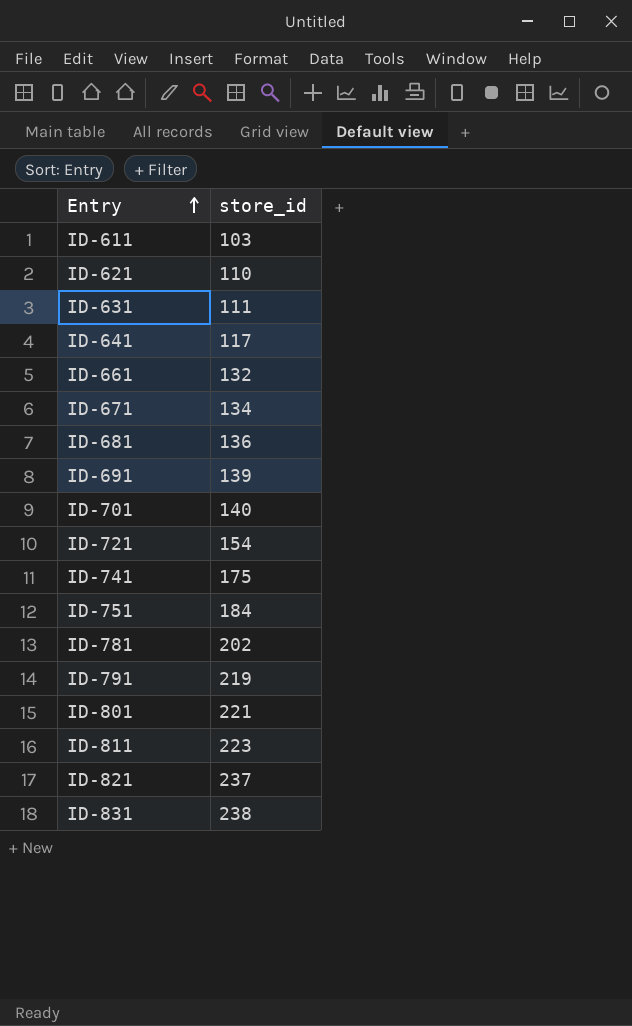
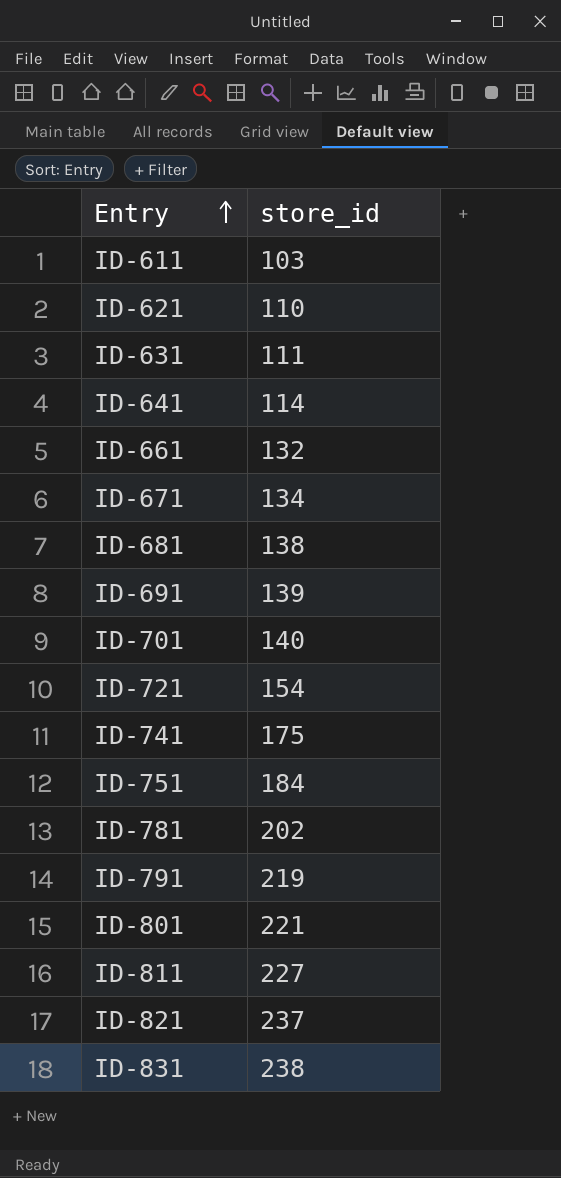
ID-641 | store_id: 117 -> 114
ID-681 | store_id: 136 -> 138
ID-811 | store_id: 223 -> 227

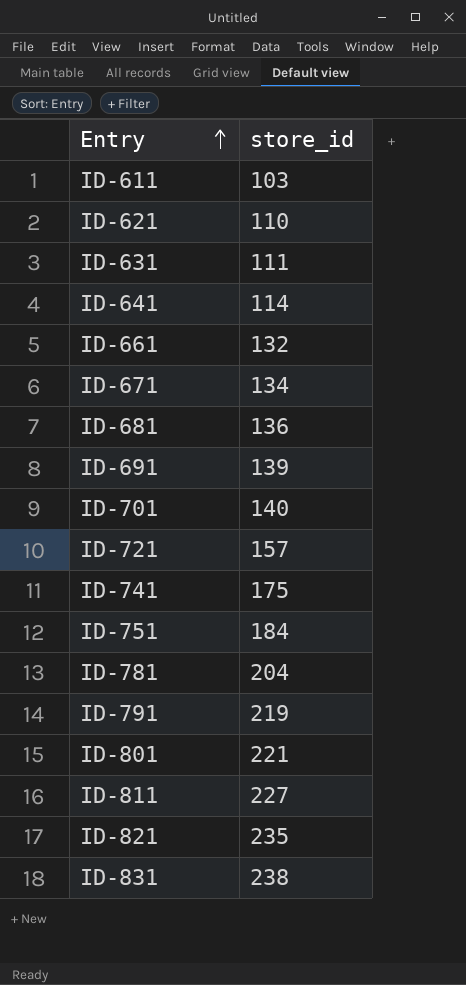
ID-681 | store_id: 138 -> 136
ID-721 | store_id: 154 -> 157
ID-781 | store_id: 202 -> 204
ID-821 | store_id: 237 -> 235

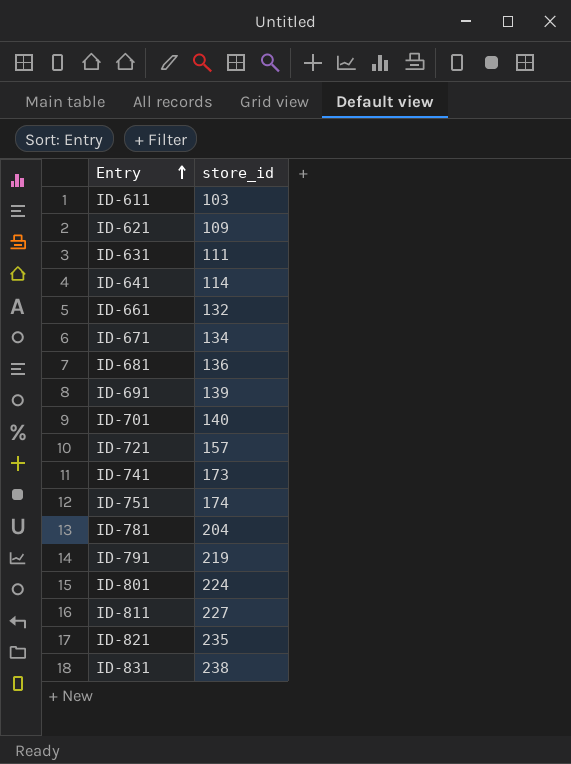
ID-621 | store_id: 110 -> 109
ID-741 | store_id: 175 -> 173
ID-751 | store_id: 184 -> 174
ID-801 | store_id: 221 -> 224

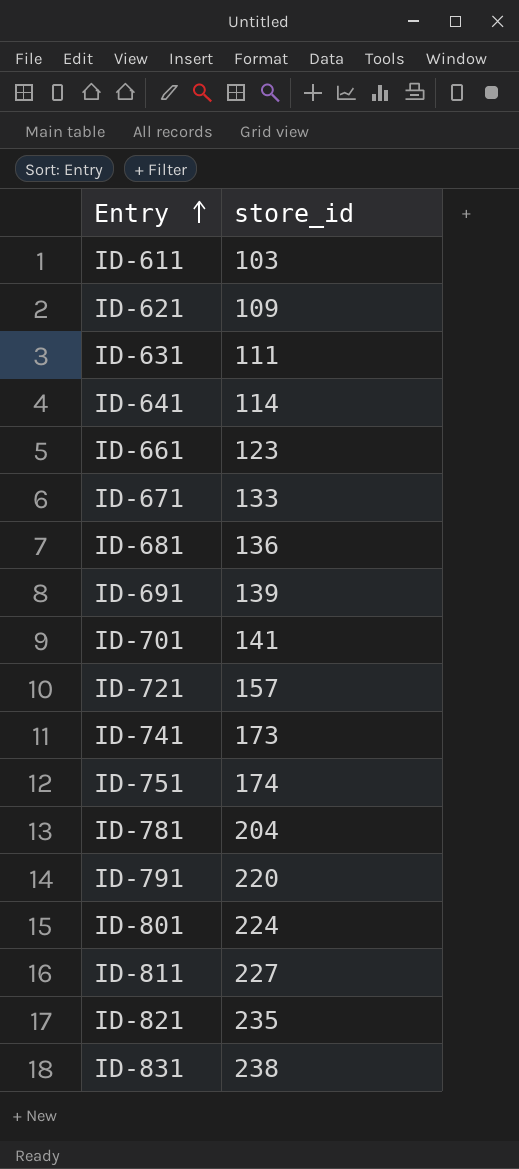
ID-661 | store_id: 132 -> 123
ID-671 | store_id: 134 -> 133
ID-701 | store_id: 140 -> 141
ID-791 | store_id: 219 -> 220

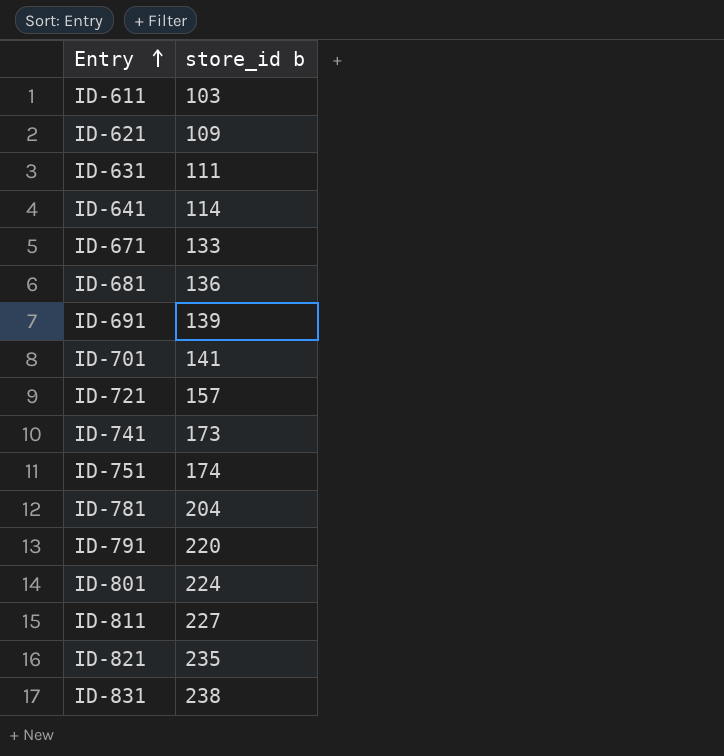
column name: store_id -> store_id b
row ID-661: 123 -> none

